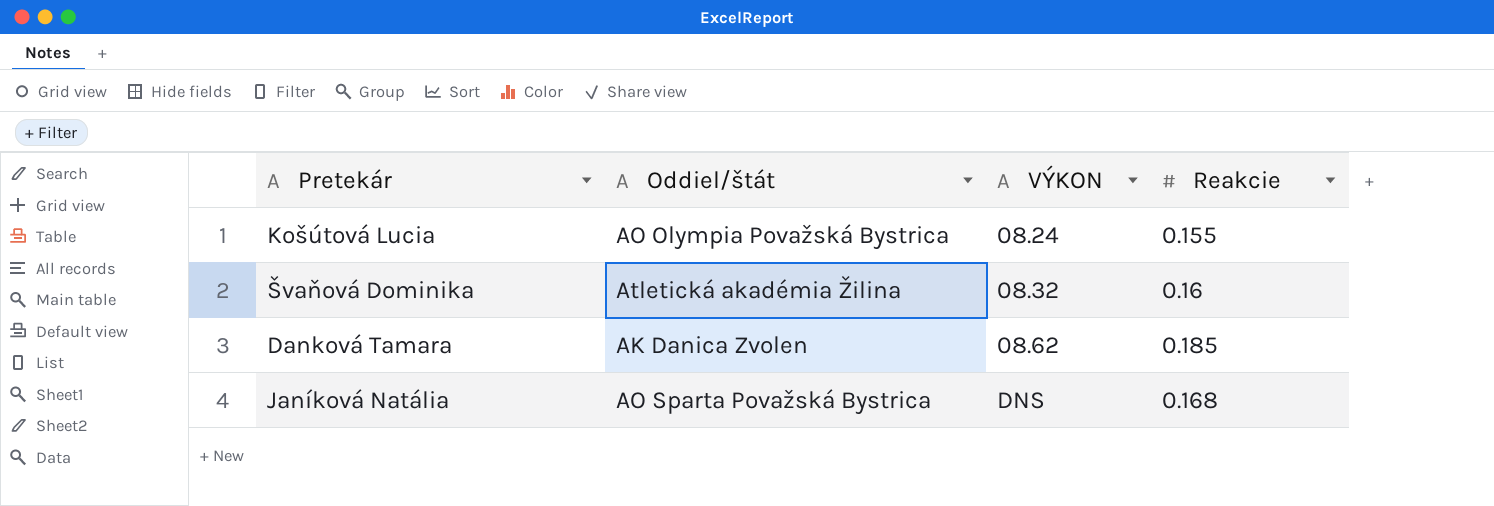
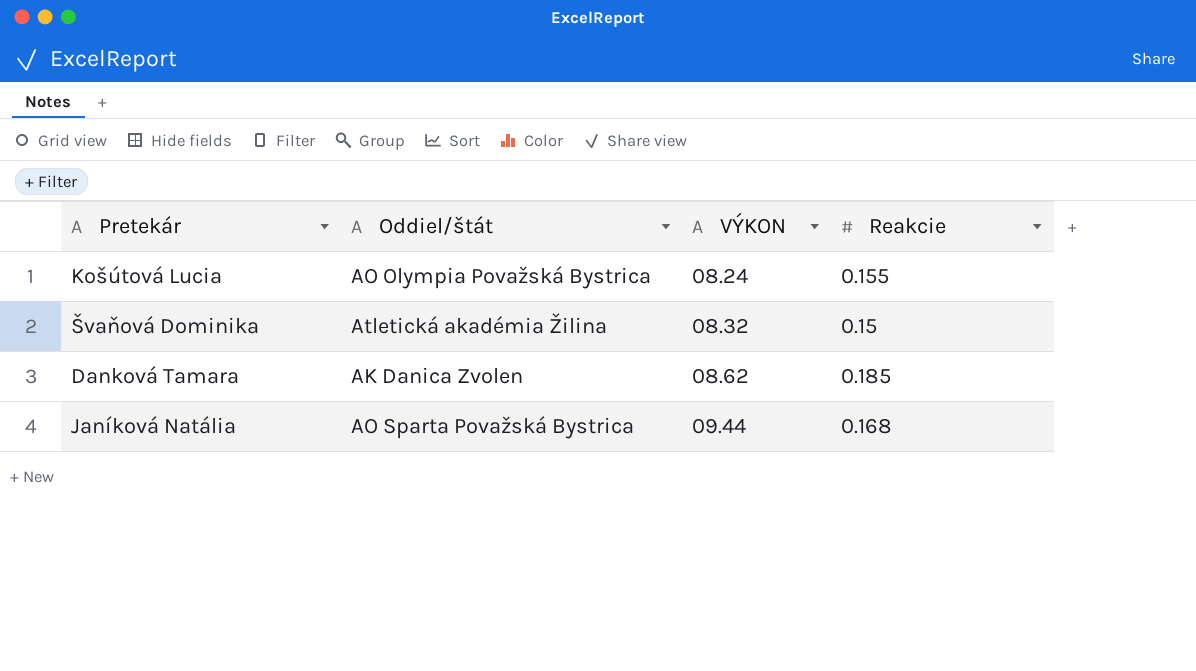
Švaňová Dominika | Reakcie: 0.16 -> 0.15
Janíková Natália | VÝKON: DNS -> 09.44

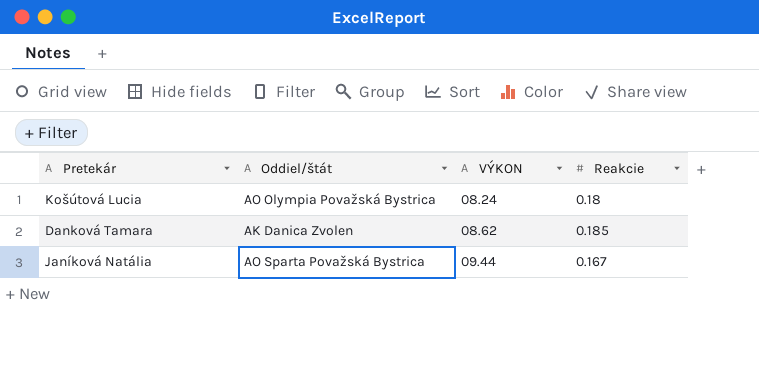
row Švaňová Dominika: Atletická akadémia Žilina | 08.32 | 0.15 -> none
Košútová Lucia | Reakcie: 0.155 -> 0.18
Janíková Natália | Reakcie: 0.168 -> 0.167

